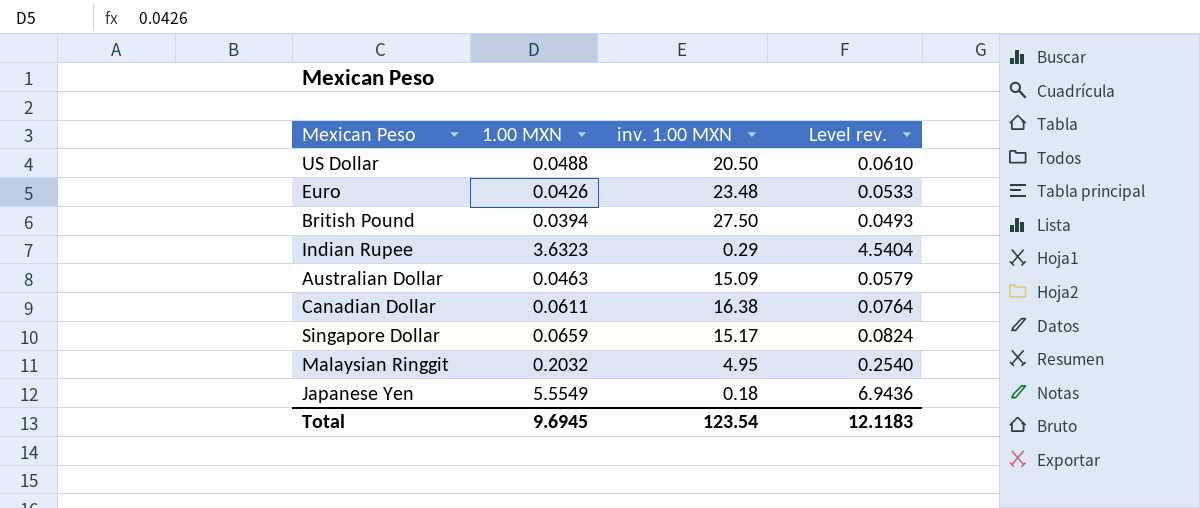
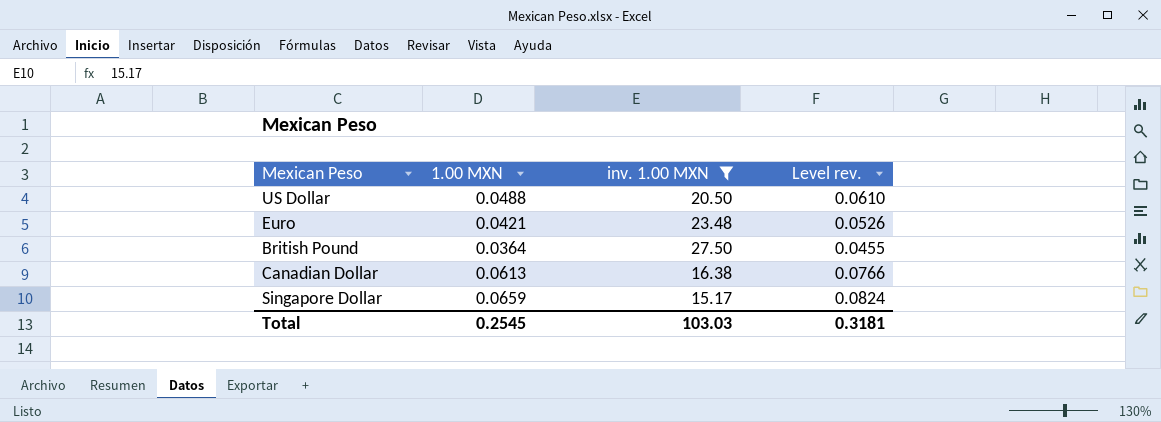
filter: none -> inv. 1.00 MXN >= 15.17
Euro | 1.00 MXN: 0.0426 -> 0.0421
Euro | Level rev.: 0.0533 -> 0.0526
British Pound | 1.00 MXN: 0.0394 -> 0.0364
British Pound | Level rev.: 0.0493 -> 0.0455
Canadian Dollar | 1.00 MXN: 0.0611 -> 0.0613
Canadian Dollar | Level rev.: 0.0764 -> 0.0766
Total | 1.00 MXN: 9.6945 -> 0.2545
Total | inv. 1.00 MXN: 123.54 -> 103.03
Total | Level rev.: 12.1183 -> 0.3181

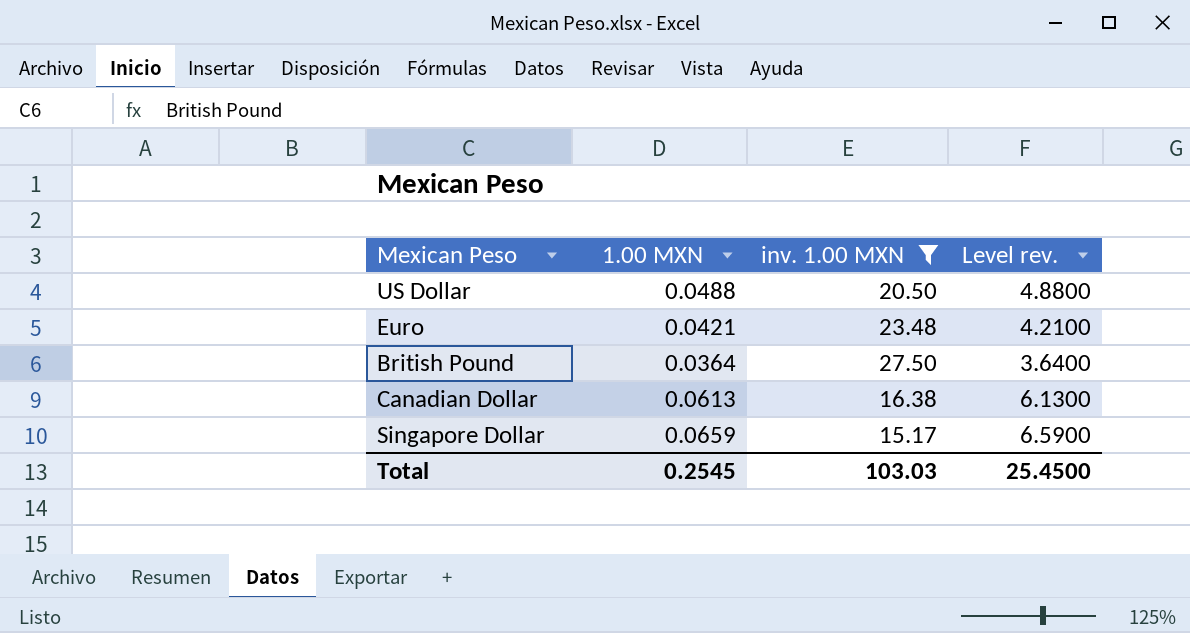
column Level rev. | formula: [1.00 MXN] * 1.25 -> [1.00 MXN] * 100
Total | Level rev.: 0.3181 -> 25.4500

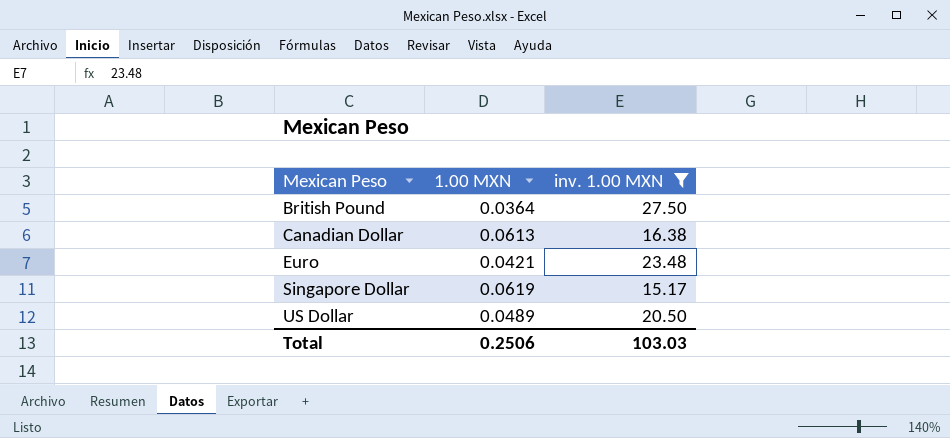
row order: none -> Mexican Peso ascending
column Level rev. | formula: [1.00 MXN] * 100 -> none
Singapore Dollar | 1.00 MXN: 0.0659 -> 0.0619
US Dollar | 1.00 MXN: 0.0488 -> 0.0489
Total | 1.00 MXN: 0.2545 -> 0.2506

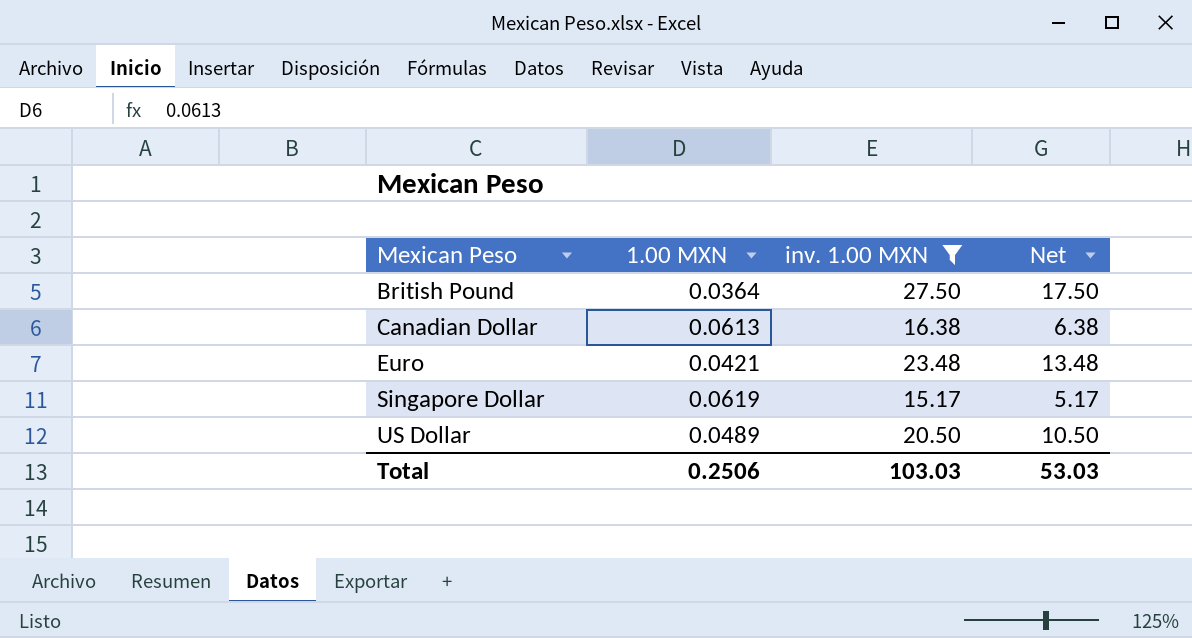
column Net | formula: none -> [inv. 1.00 MXN] - 10

